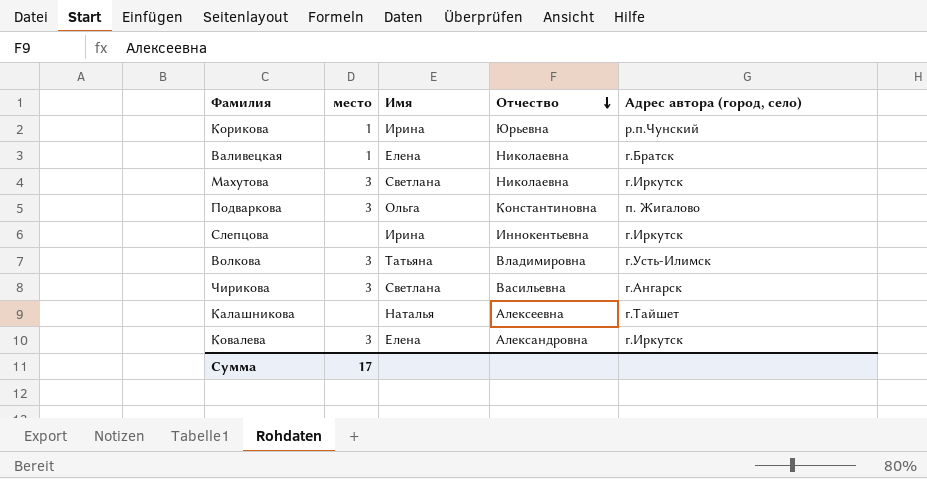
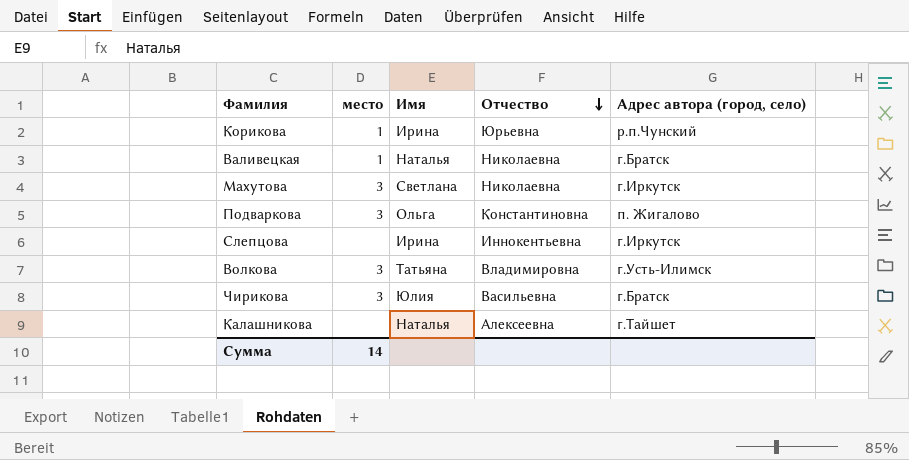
row Ковалева: 3 | Елена | Александровна | г.Иркутск -> none
Валивецкая | Имя: Елена -> Наталья
Чирикова | Имя: Светлана -> Юлия
Чирикова | Адрес автора (город, село): г.Ангарск -> г.Братск
Сумма | место: 17 -> 14

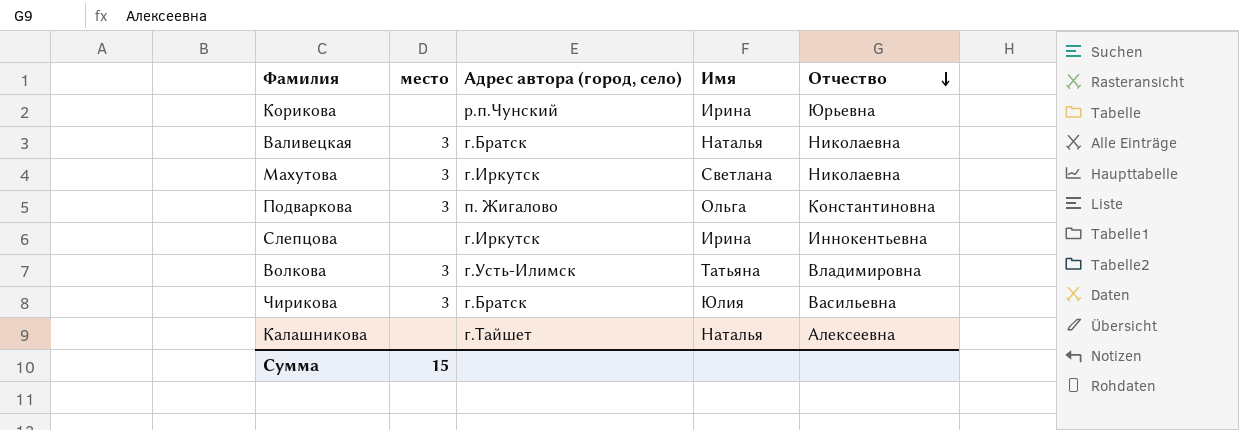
column Адрес автора (город, село) | position: 5 -> 3
Корикова | место: 1 -> none
Валивецкая | место: 1 -> 3
Сумма | место: 14 -> 15

